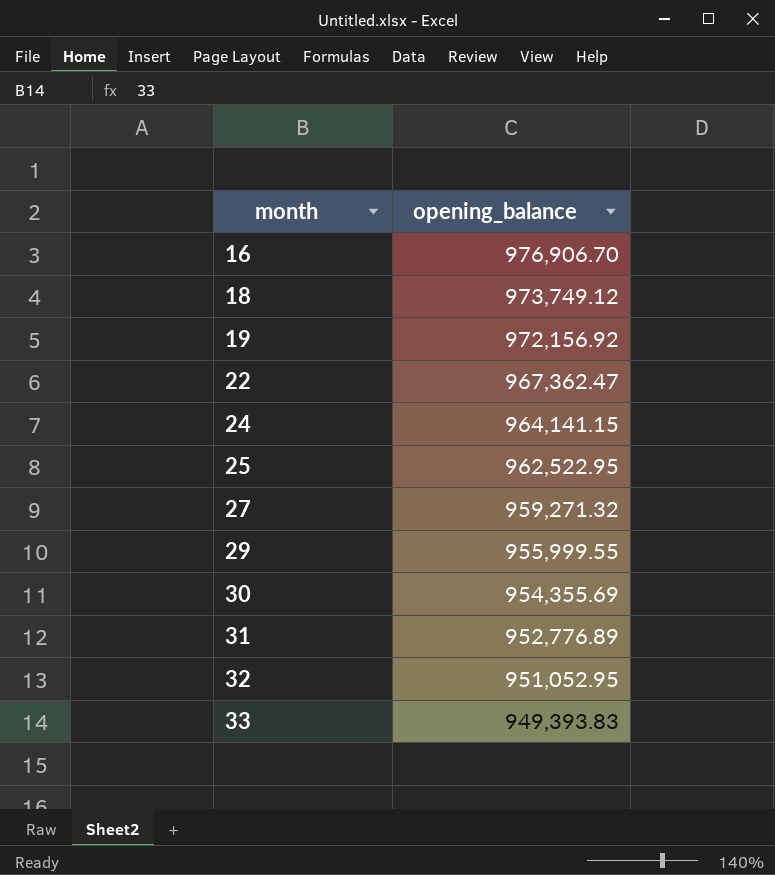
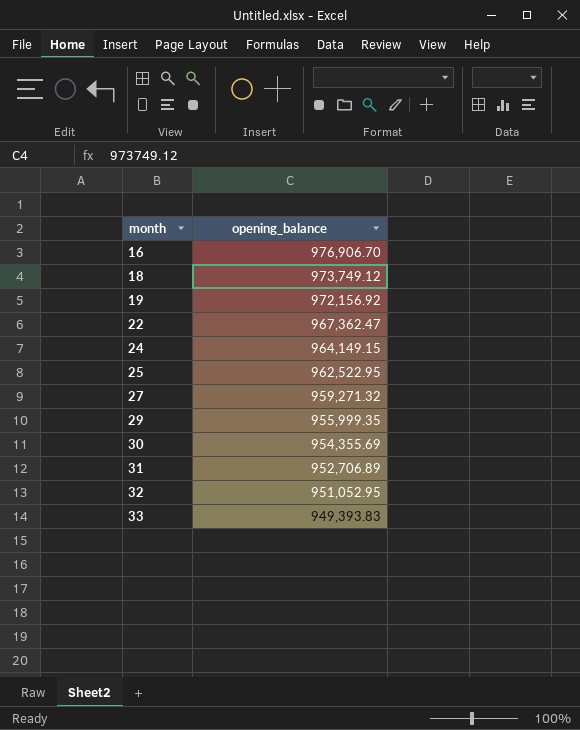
24 | opening_balance: 964,141.15 -> 964,149.15
29 | opening_balance: 955,999.55 -> 955,999.35
31 | opening_balance: 952,776.89 -> 952,706.89

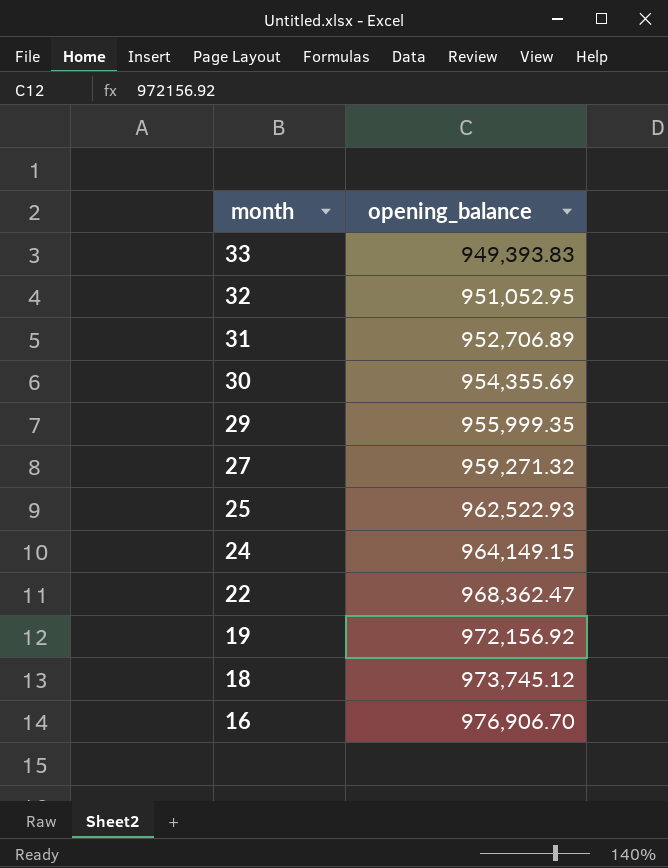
row order: month ascending -> month descending
25 | opening_balance: 962,522.95 -> 962,522.93
22 | opening_balance: 967,362.47 -> 968,362.47
18 | opening_balance: 973,749.12 -> 973,745.12

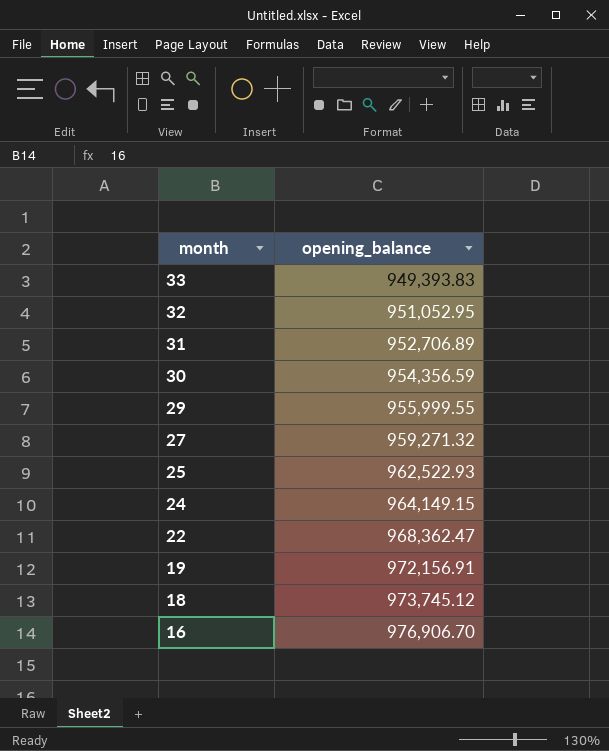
30 | opening_balance: 954,355.69 -> 954,356.59
29 | opening_balance: 955,999.35 -> 955,999.55
19 | opening_balance: 972,156.92 -> 972,156.91

